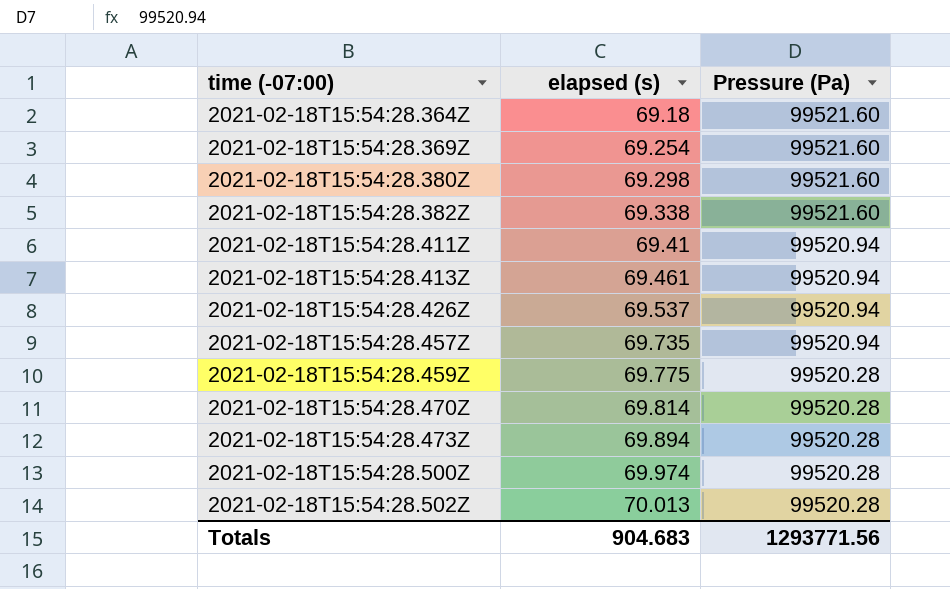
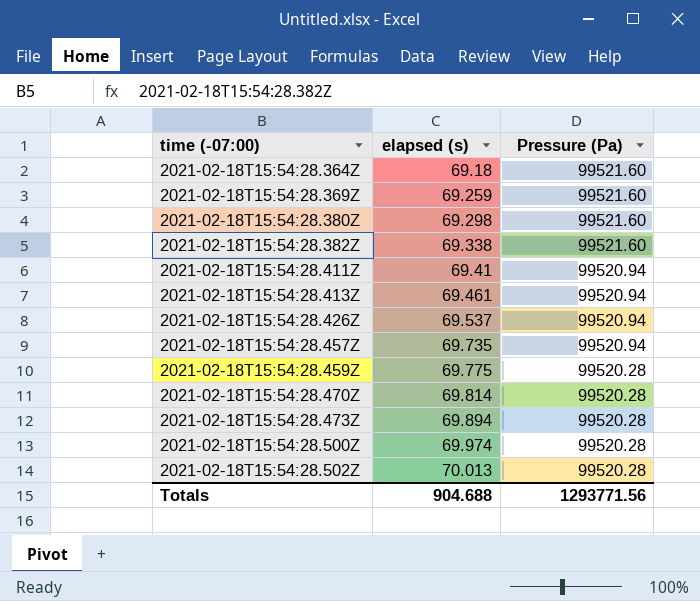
2021-02-18T15:54:28.369Z | elapsed (s): 69.254 -> 69.259
Totals | elapsed (s): 904.683 -> 904.688

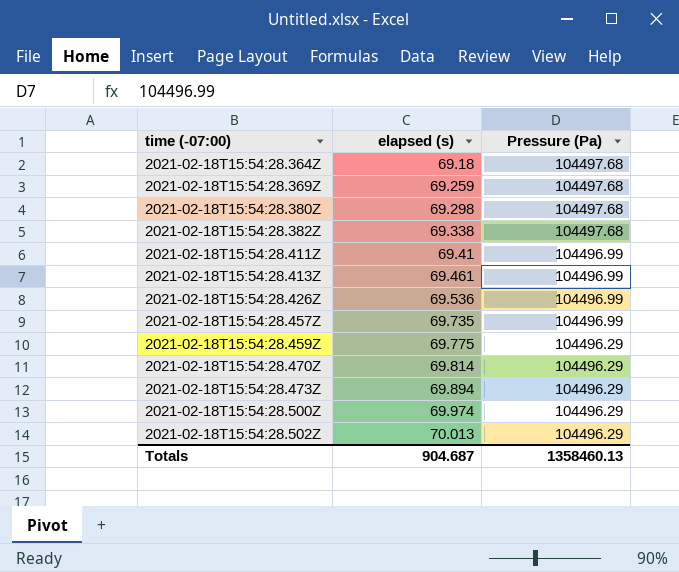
2021-02-18T15:54:28.364Z | Pressure (Pa): 99521.60 -> 104497.68
2021-02-18T15:54:28.369Z | Pressure (Pa): 99521.60 -> 104497.68
2021-02-18T15:54:28.380Z | Pressure (Pa): 99521.60 -> 104497.68
2021-02-18T15:54:28.382Z | Pressure (Pa): 99521.60 -> 104497.68
2021-02-18T15:54:28.411Z | Pressure (Pa): 99520.94 -> 104496.99
2021-02-18T15:54:28.413Z | Pressure (Pa): 99520.94 -> 104496.99
2021-02-18T15:54:28.426Z | elapsed (s): 69.537 -> 69.536
2021-02-18T15:54:28.426Z | Pressure (Pa): 99520.94 -> 104496.99
2021-02-18T15:54:28.457Z | Pressure (Pa): 99520.94 -> 104496.99
2021-02-18T15:54:28.459Z | Pressure (Pa): 99520.28 -> 104496.29
2021-02-18T15:54:28.470Z | Pressure (Pa): 99520.28 -> 104496.29
2021-02-18T15:54:28.473Z | Pressure (Pa): 99520.28 -> 104496.29
2021-02-18T15:54:28.500Z | Pressure (Pa): 99520.28 -> 104496.29
2021-02-18T15:54:28.502Z | Pressure (Pa): 99520.28 -> 104496.29
Totals | elapsed (s): 904.688 -> 904.687
Totals | Pressure (Pa): 1293771.56 -> 1358460.13

